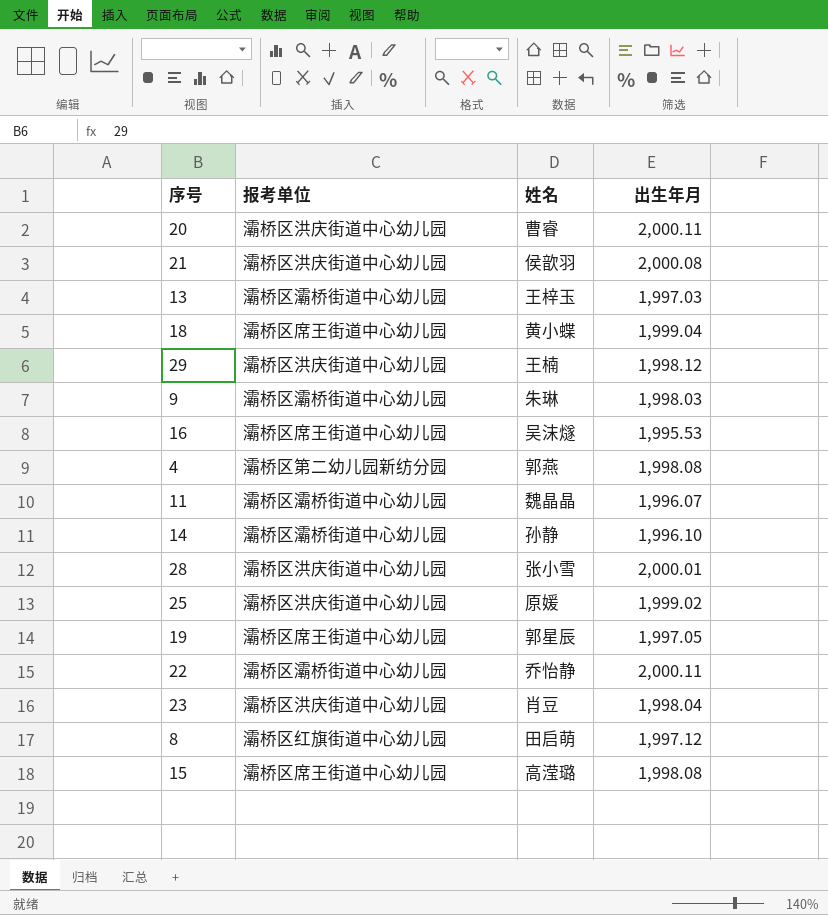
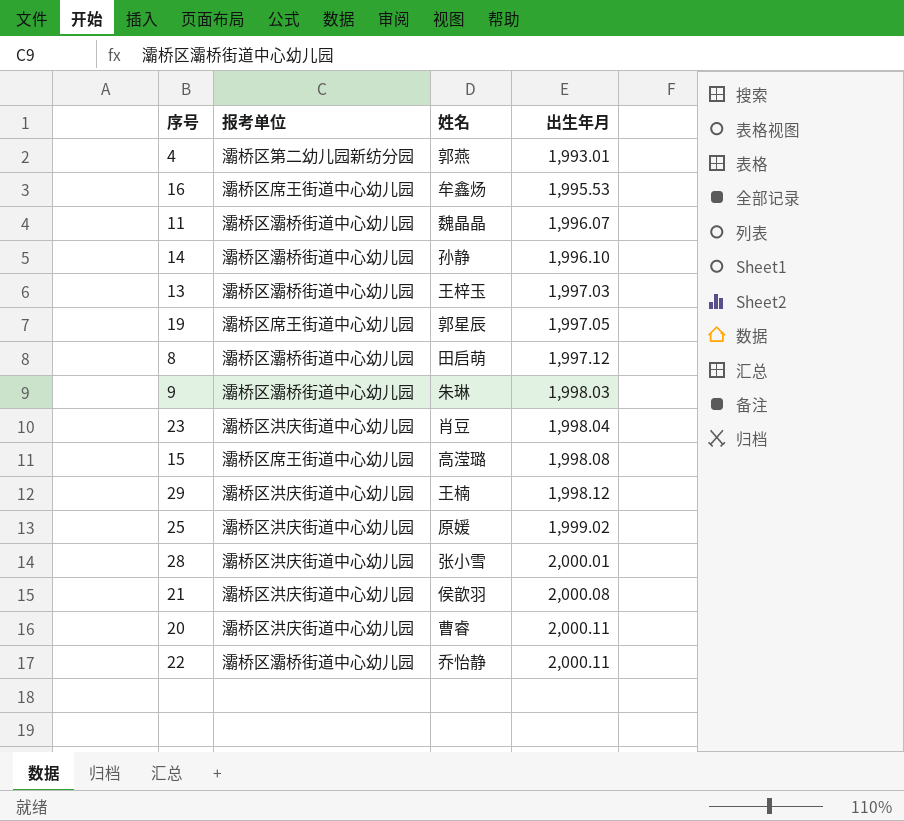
row order: none -> 出生年月 ascending
row 18: 灞桥区席王街道中心幼儿园 | 黄小蝶 | 1,999.04 -> none
4 | 出生年月: 1,998.08 -> 1,993.01
16 | 姓名: 吴沫燧 -> 牟鑫炀
8 | 报考单位: 灞桥区红旗街道中心幼儿园 -> 灞桥区灞桥街道中心幼儿园

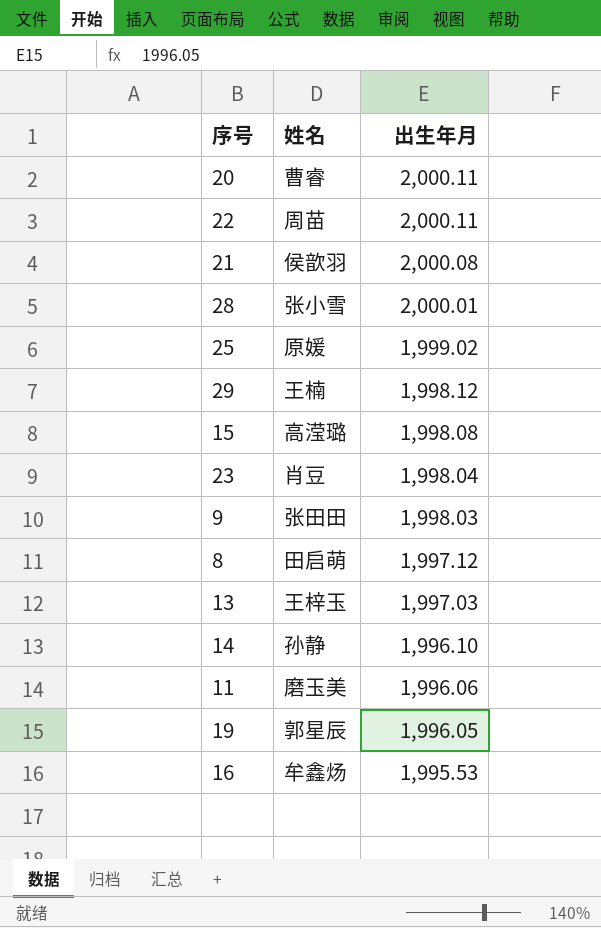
row order: 出生年月 ascending -> 出生年月 descending
column 报考单位 | position: 2 -> none
row 4: 灞桥区第二幼儿园新纺分园 | 郭燕 | 1,993.01 -> none
22 | 姓名: 乔怡静 -> 周苗
9 | 姓名: 朱琳 -> 张田田
11 | 姓名: 魏晶晶 -> 磨玉美
11 | 出生年月: 1,996.07 -> 1,996.06
19 | 出生年月: 1,997.05 -> 1,996.05

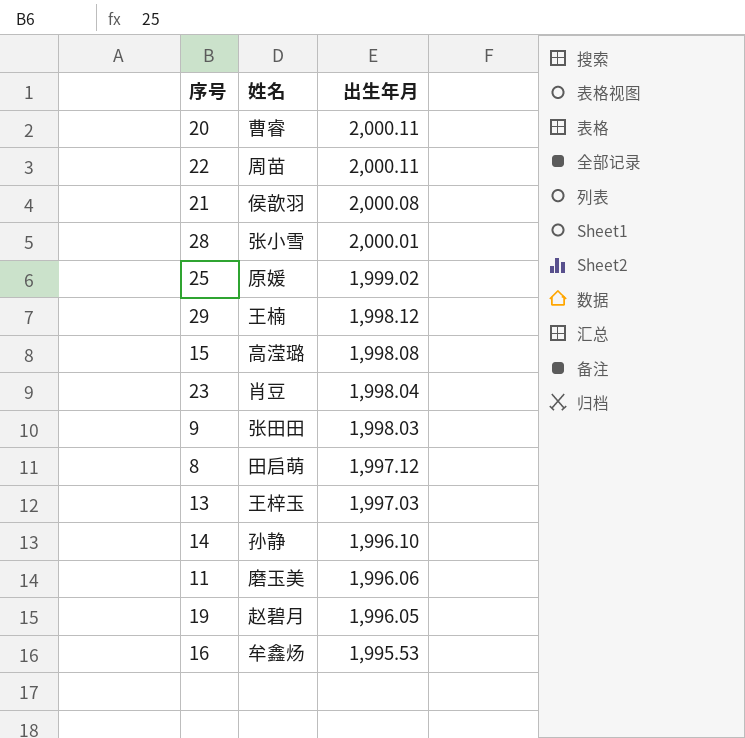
19 | 姓名: 郭星辰 -> 赵碧月

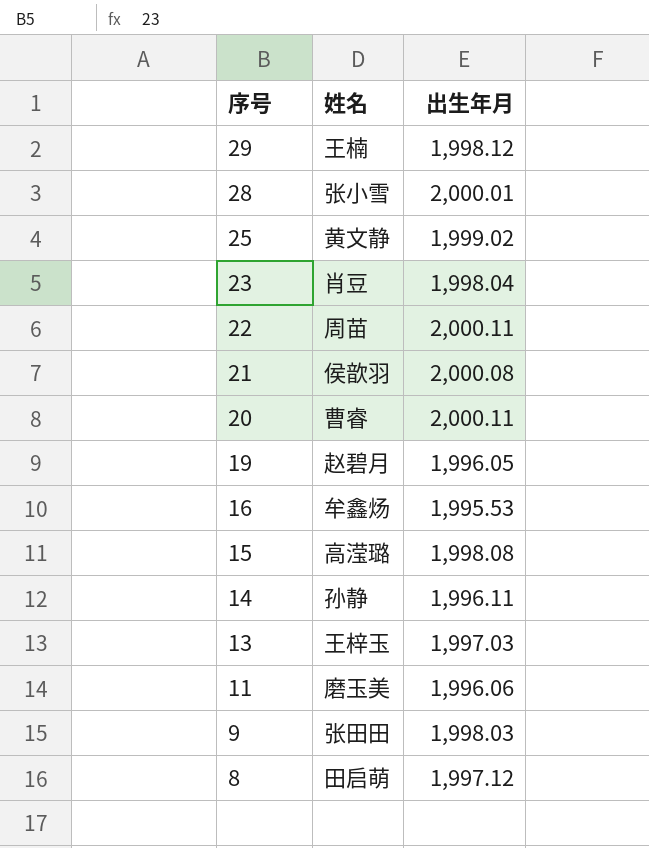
row order: 出生年月 descending -> 序号 descending
25 | 姓名: 原媛 -> 黄文静
14 | 出生年月: 1,996.10 -> 1,996.11

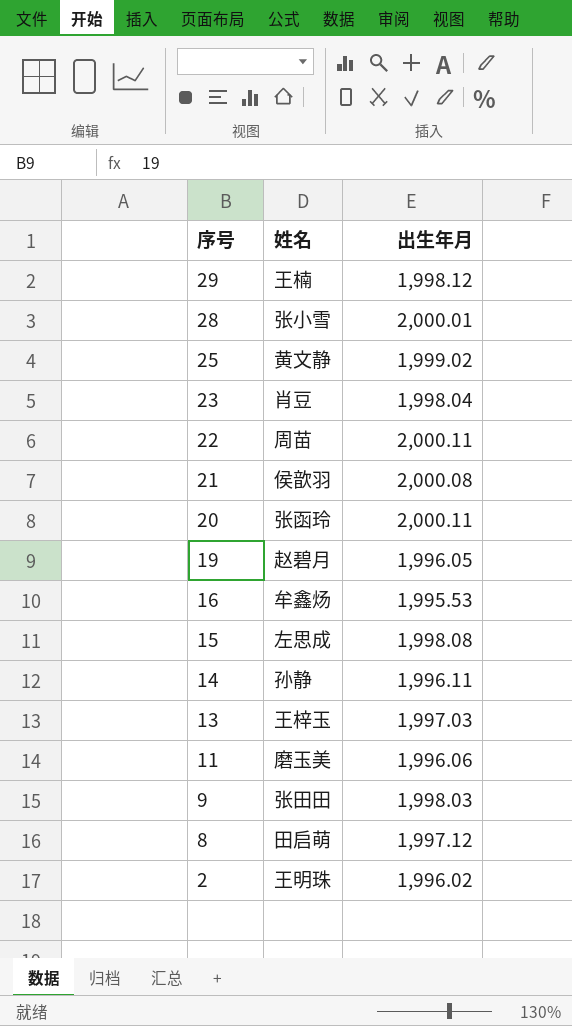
20 | 姓名: 曹睿 -> 张函玲
15 | 姓名: 高滢璐 -> 左思成
row 2: none -> 王明珠 | 1,996.02

